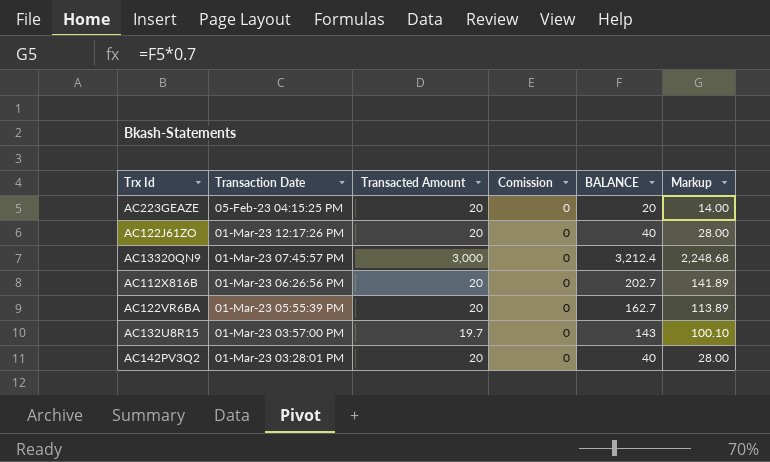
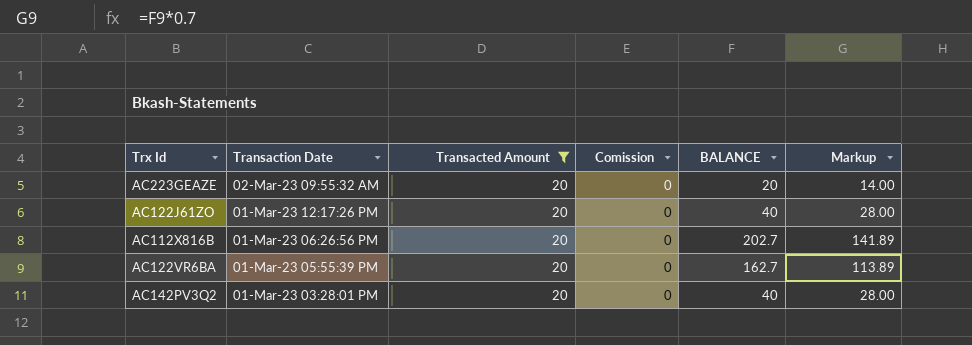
filter: none -> Transacted Amount = 20
AC223GEAZE | Transaction Date: 05-Feb-23 04:15:25 PM -> 02-Mar-23 09:55:32 AM

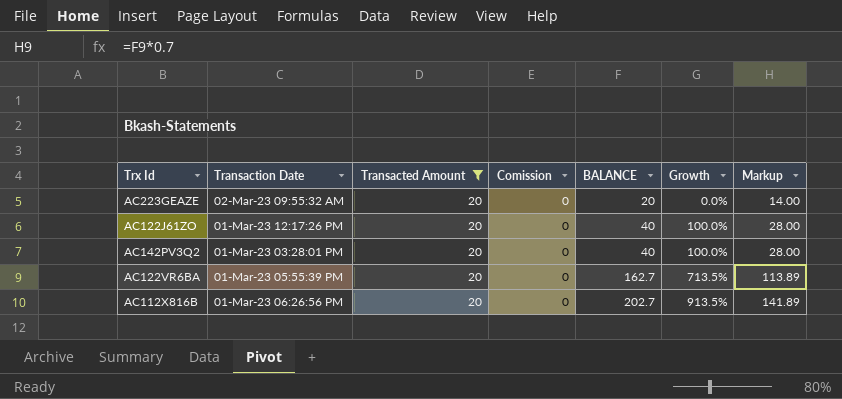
row order: Transaction Date descending -> BALANCE ascending
column Growth | formula: none -> ([BALANCE] - [Transacted Amount]) / [Transacted Amount]

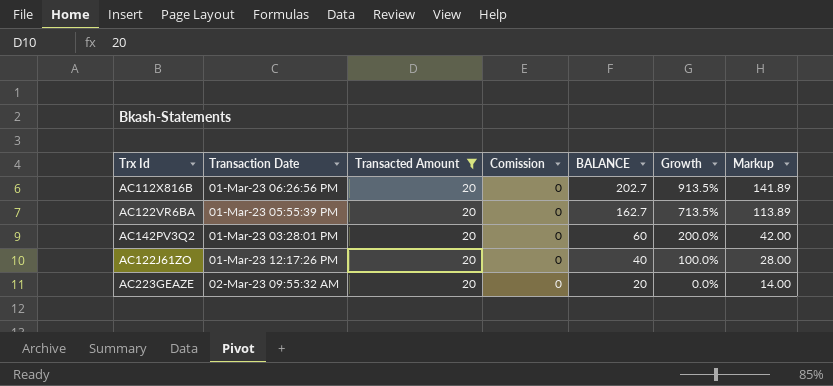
row order: BALANCE ascending -> BALANCE descending
AC142PV3Q2 | BALANCE: 40 -> 60
AC142PV3Q2 | Growth: 100.0% -> 200.0%
AC142PV3Q2 | Markup: 28.00 -> 42.00

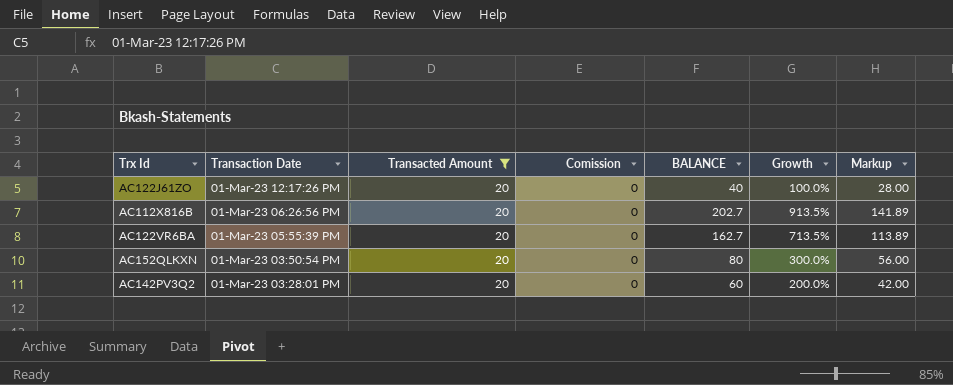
row order: BALANCE descending -> Transaction Date descending
row AC223GEAZE: 02-Mar-23 09:55:32 AM | 20 | 0 | 20 | 0.0% | 14.00 -> none
row AC152QLKXN: none -> 01-Mar-23 03:50:54 PM | 20 | 0 | 80 | 300.0% | 56.00

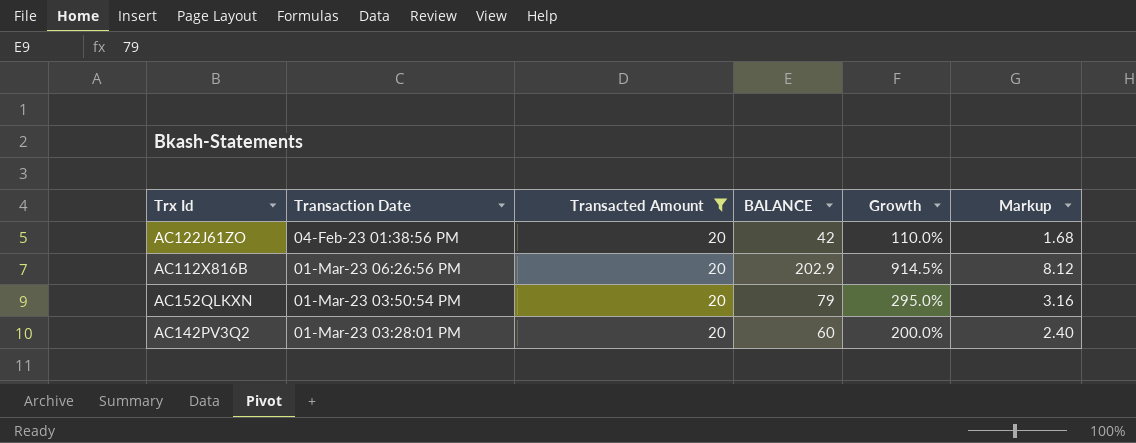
column Comission | position: 4 -> none
column Markup | formula: [BALANCE] * 0.7 -> [BALANCE] * 0.04
row AC122VR6BA: 01-Mar-23 05:55:39 PM | 20 | 0 | 162.7 | 713.5% | 113.89 -> none
AC122J61ZO | Transaction Date: 01-Mar-23 12:17:26 PM -> 04-Feb-23 01:38:56 PM
AC122J61ZO | BALANCE: 40 -> 42
AC122J61ZO | Growth: 100.0% -> 110.0%
AC112X816B | BALANCE: 202.7 -> 202.9
AC112X816B | Growth: 913.5% -> 914.5%
AC152QLKXN | BALANCE: 80 -> 79
AC152QLKXN | Growth: 300.0% -> 295.0%

